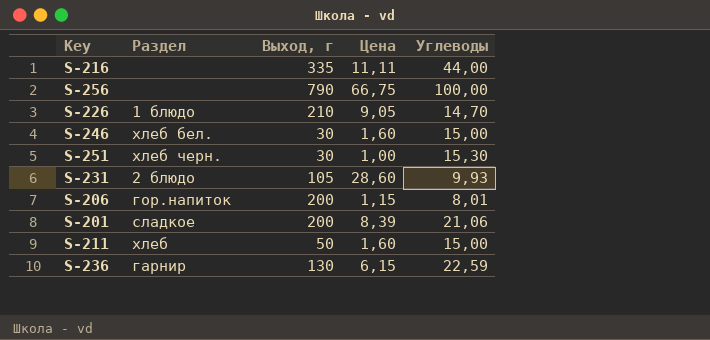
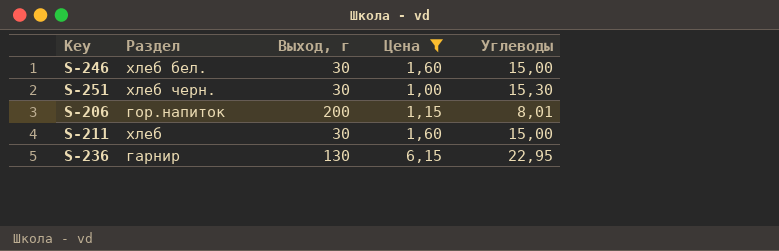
filter: none -> Цена <= 6,15
S-211 | Выход, г: 50 -> 30
S-236 | Углеводы: 22,59 -> 22,95

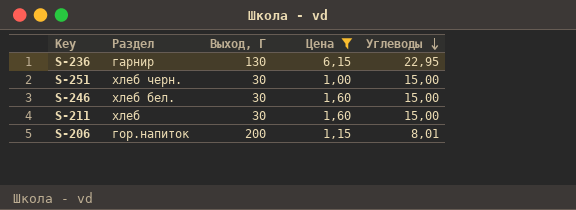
row order: none -> Углеводы descending
column name: Выход, г -> Выход, Г
S-251 | Углеводы: 15,30 -> 15,00

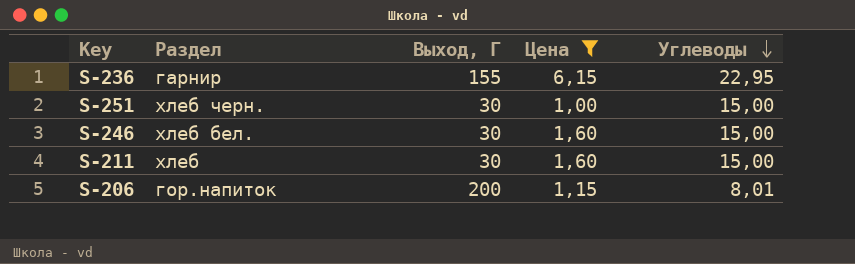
S-236 | Выход, Г: 130 -> 155

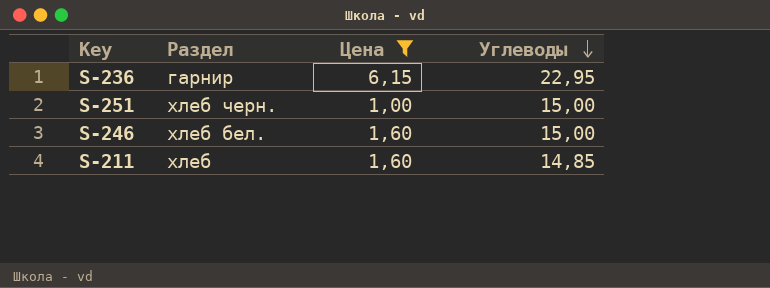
column Выход, Г | position: 3 -> none
row S-206: гор.напиток | 200 | 1,15 | 8,01 -> none
S-211 | Углеводы: 15,00 -> 14,85

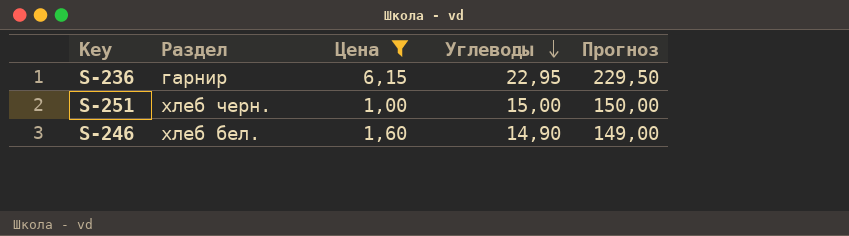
column Прогноз | formula: none -> [Углеводы] * 10
row S-211: хлеб | 1,60 | 14,85 -> none
S-246 | Углеводы: 15,00 -> 14,90

